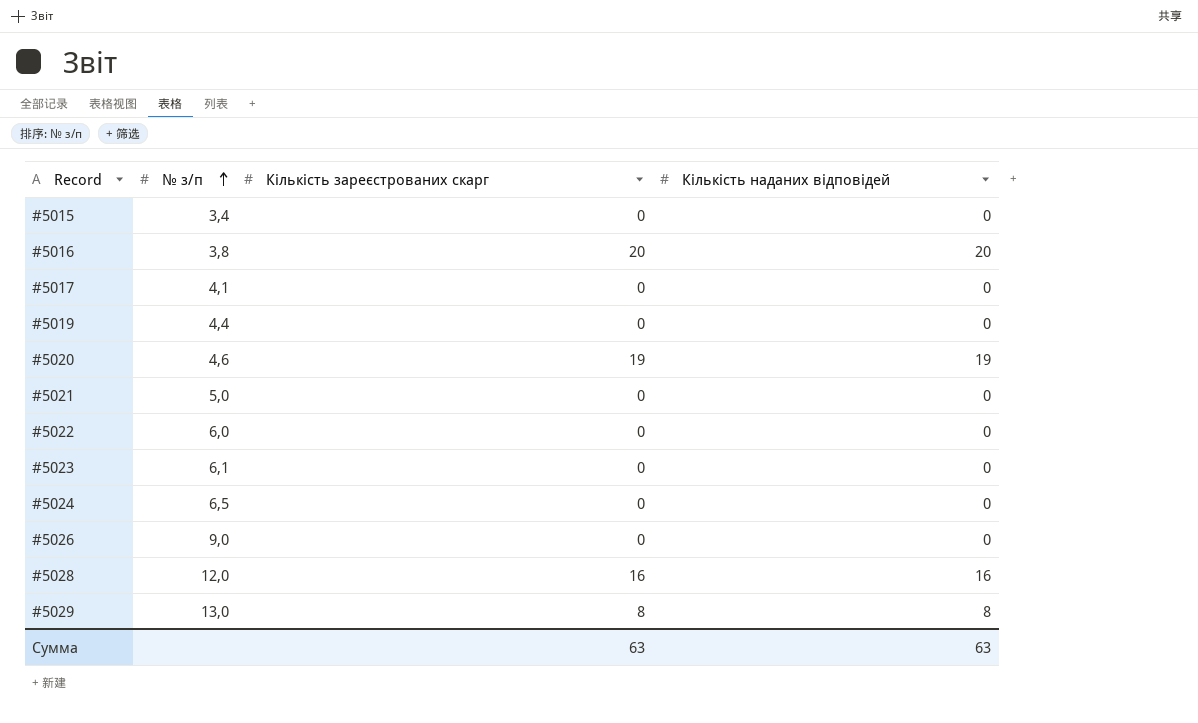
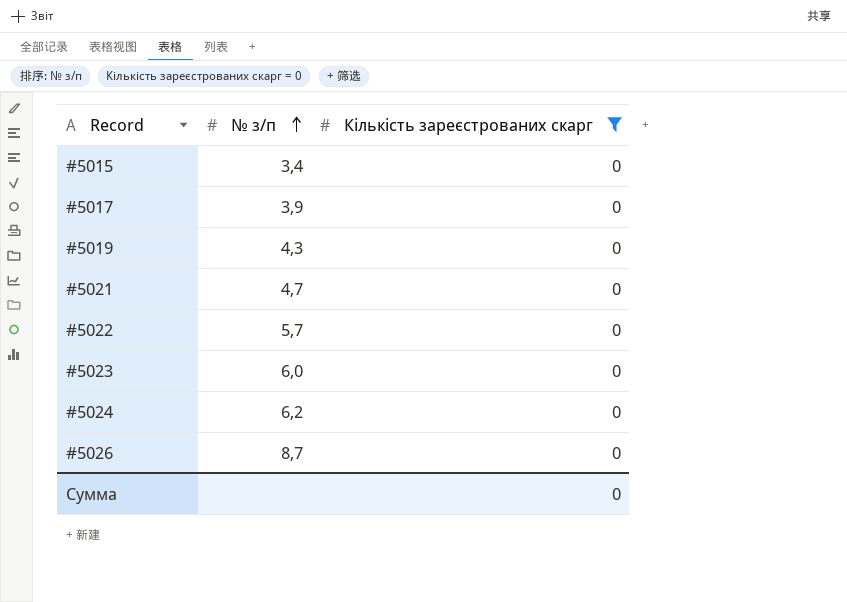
filter: none -> Кількість зареєстрованих скарг = 0
column Кількість наданих відповідей | position: 4 -> none
#5017 | № з/п: 4,1 -> 3,9
#5019 | № з/п: 4,4 -> 4,3
#5021 | № з/п: 5,0 -> 4,7
#5022 | № з/п: 6,0 -> 5,7
#5023 | № з/п: 6,1 -> 6,0
#5024 | № з/п: 6,5 -> 6,2
#5026 | № з/п: 9,0 -> 8,7
Сумма | Кількість зареєстрованих скарг: 63 -> 0

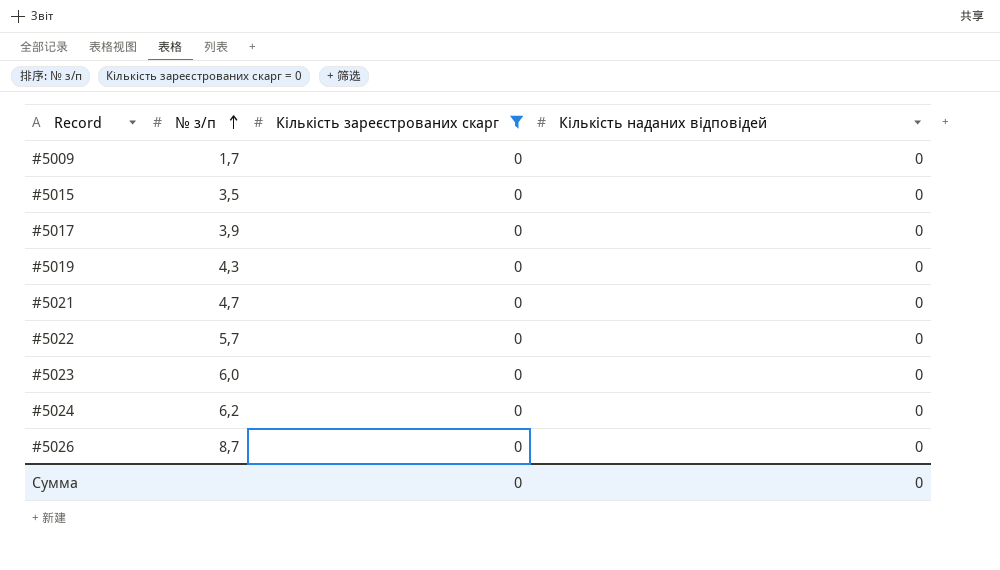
column Кількість наданих відповідей | position: none -> 4
row #5009: none -> 1,7 | 0 | 0
#5015 | № з/п: 3,4 -> 3,5

